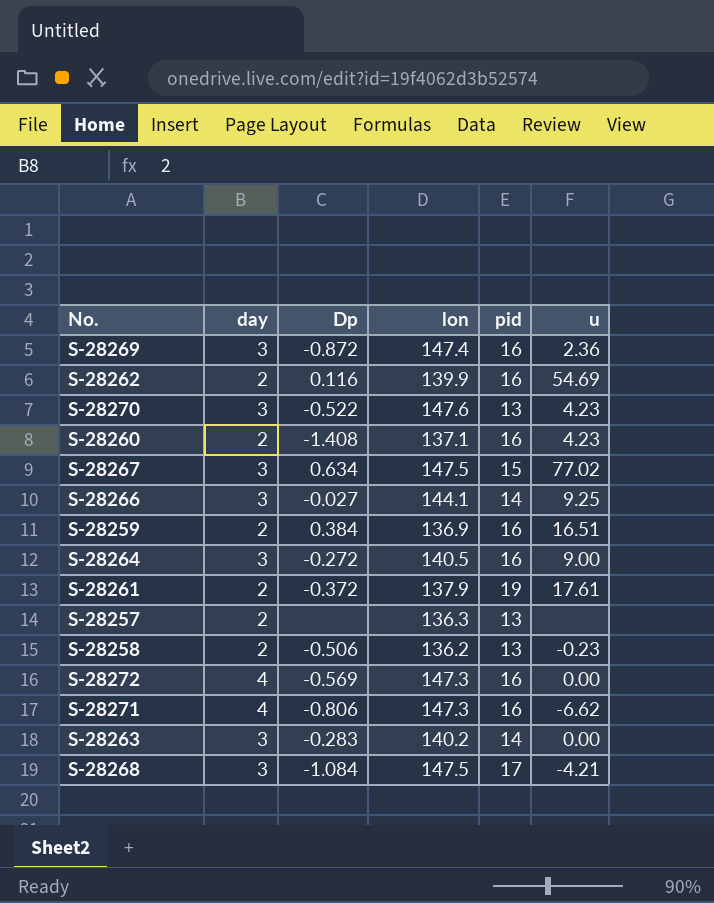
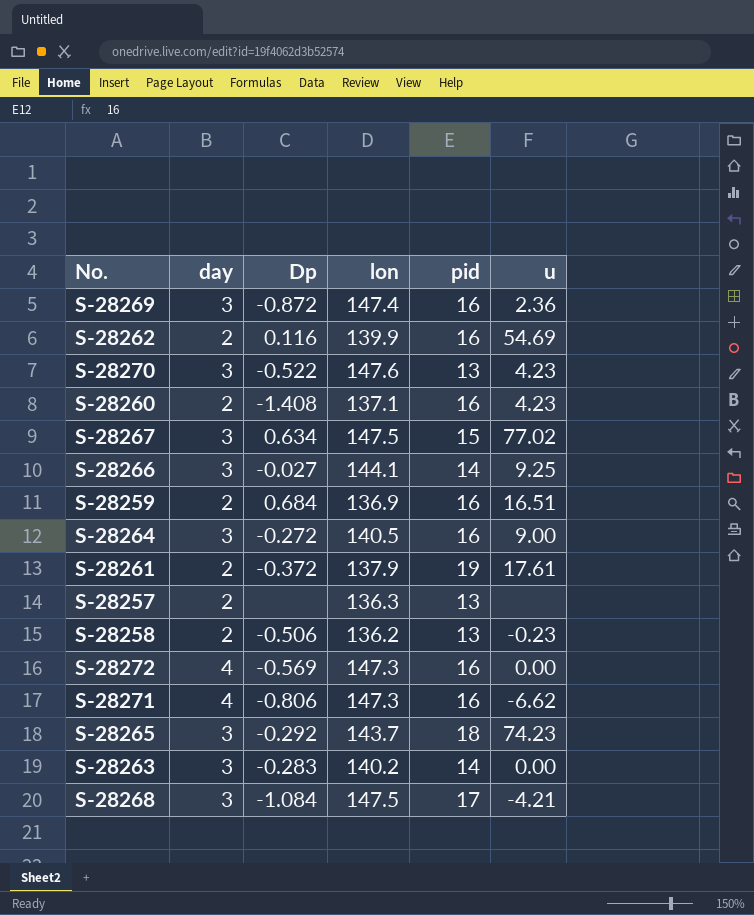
S-28259 | Dp: 0.384 -> 0.684
row S-28265: none -> 3 | -0.292 | 143.7 | 18 | 74.23

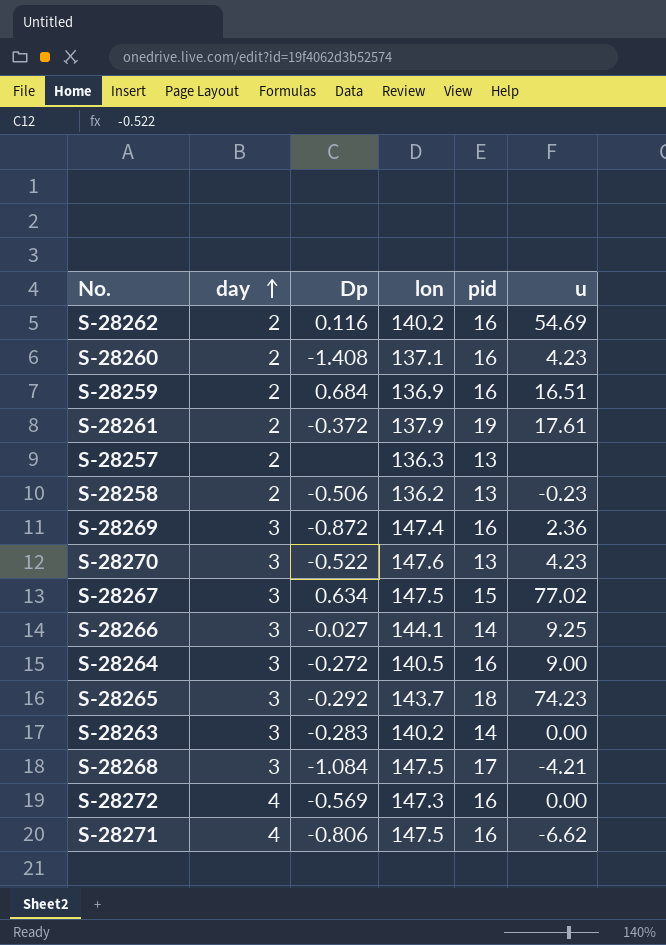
row order: none -> day ascending
S-28262 | lon: 139.9 -> 140.2
S-28271 | lon: 147.3 -> 147.5

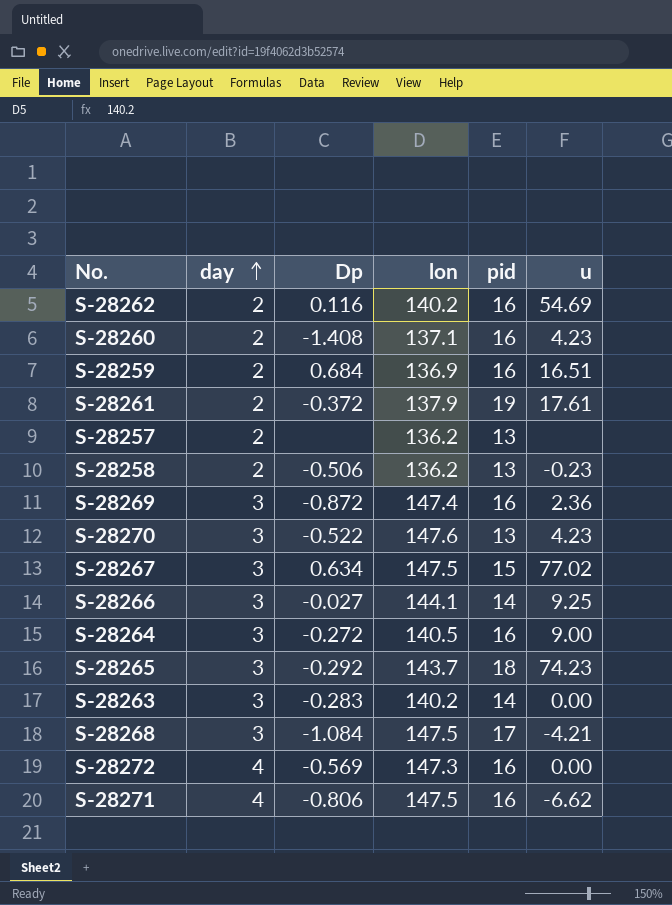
S-28257 | lon: 136.3 -> 136.2

